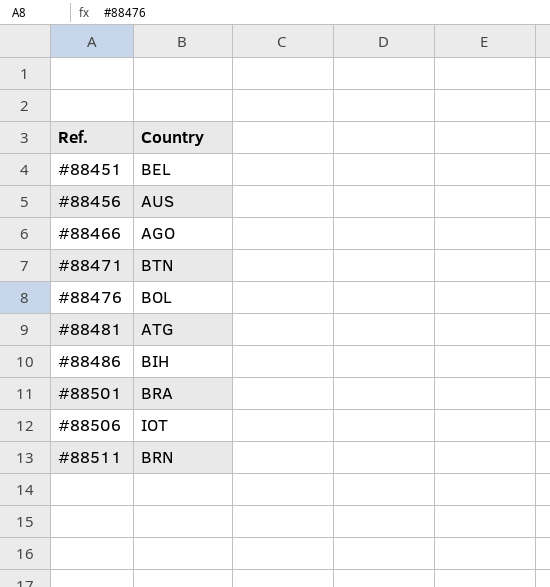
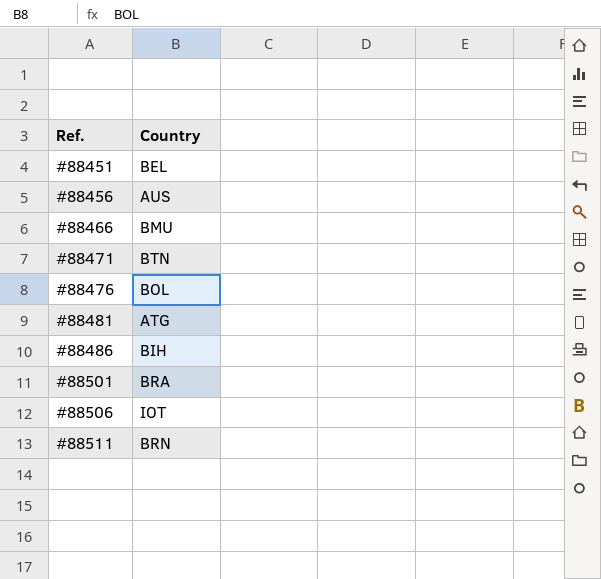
#88466 | Country: AGO -> BMU

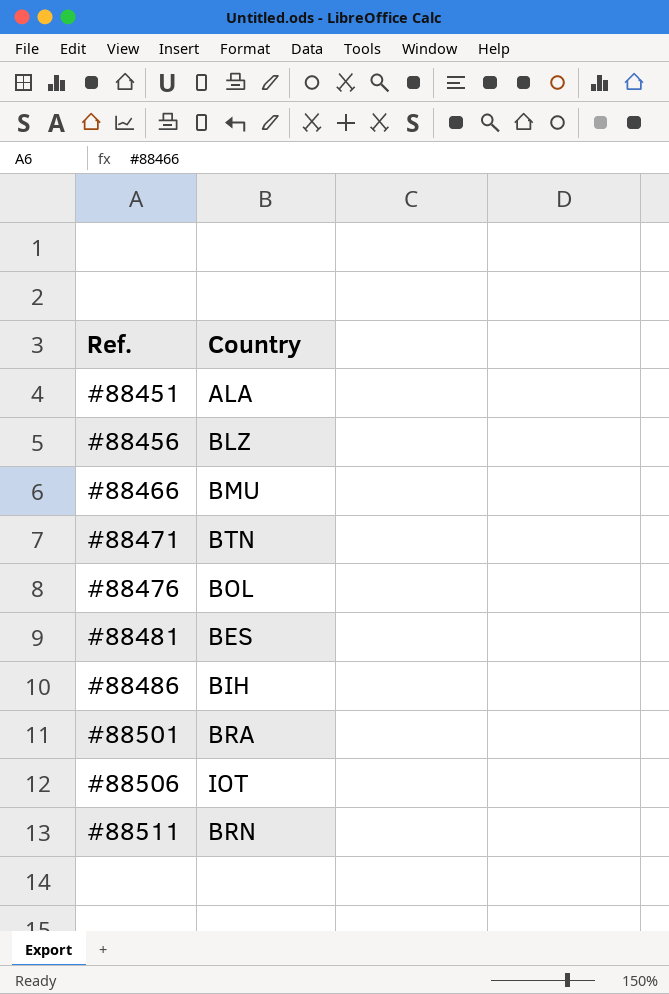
#88451 | Country: BEL -> ALA
#88456 | Country: AUS -> BLZ
#88481 | Country: ATG -> BES

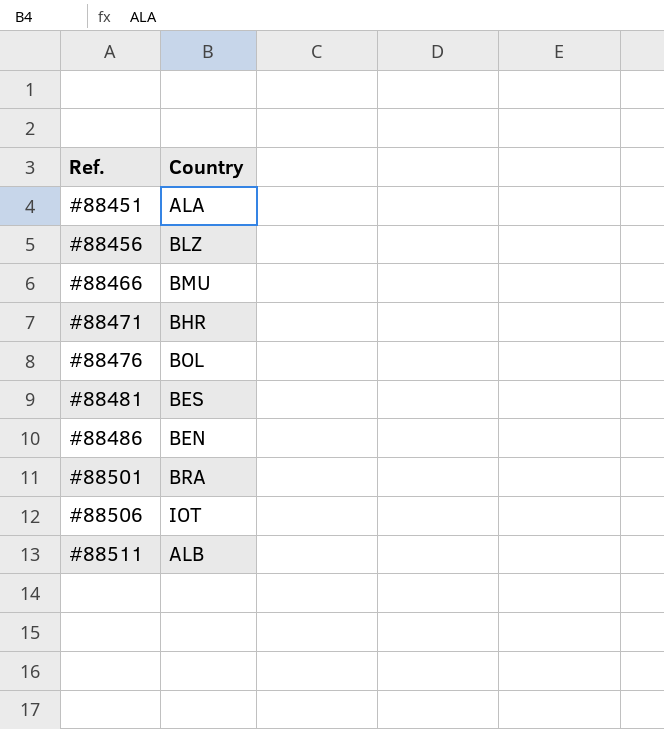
#88471 | Country: BTN -> BHR
#88486 | Country: BIH -> BEN
#88511 | Country: BRN -> ALB

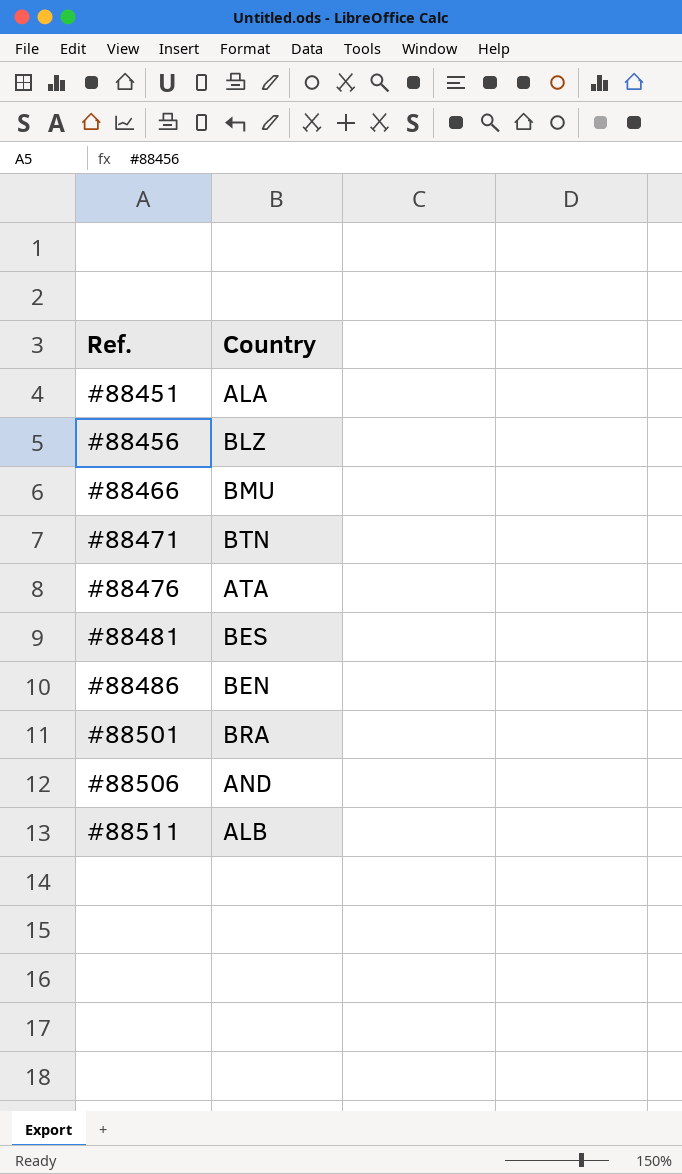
#88471 | Country: BHR -> BTN
#88476 | Country: BOL -> ATA
#88506 | Country: IOT -> AND

